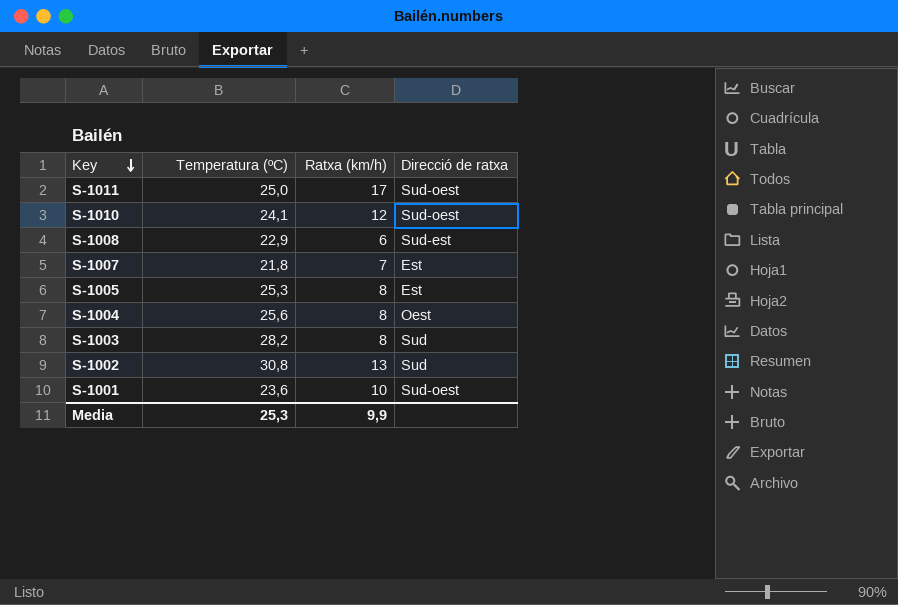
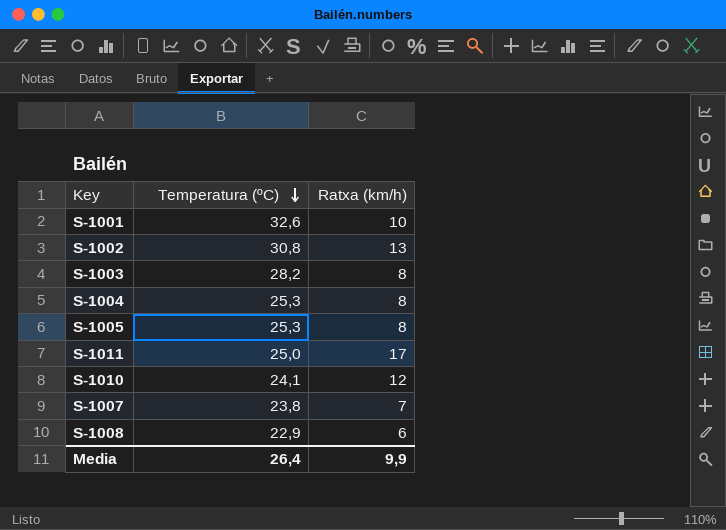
row order: Key descending -> Temperatura (ºC) descending
column Direcció de ratxa | position: 4 -> none
S-1001 | Temperatura (ºC): 23,6 -> 32,6
S-1004 | Temperatura (ºC): 25,6 -> 25,3
S-1007 | Temperatura (ºC): 21,8 -> 23,8
Media | Temperatura (ºC): 25,3 -> 26,4

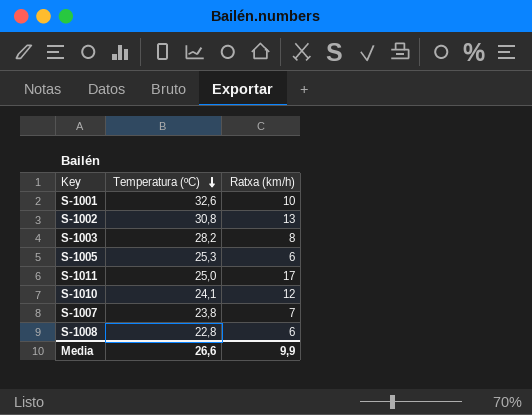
row S-1004: 25,3 | 8 -> none
S-1005 | Ratxa (km/h): 8 -> 6
S-1008 | Temperatura (ºC): 22,9 -> 22,8
Media | Temperatura (ºC): 26,4 -> 26,6

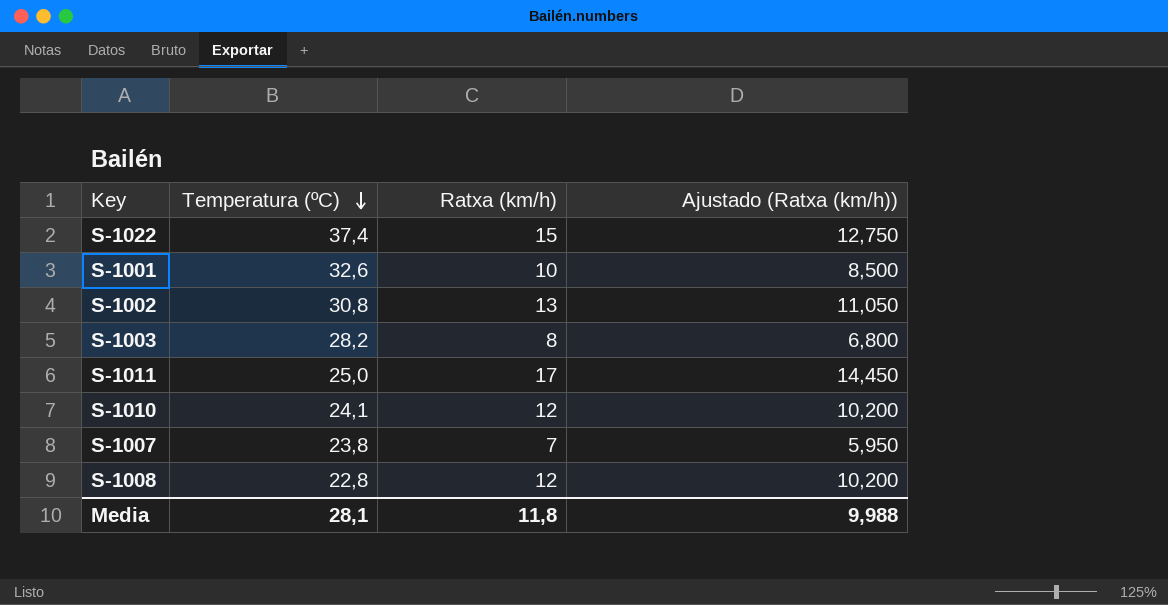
column Ajustado (Ratxa (km/h)) | formula: none -> [Ratxa (km/h)] * 0,85
row S-1005: 25,3 | 6 -> none
row S-1022: none -> 37,4 | 15 | 12,750
S-1008 | Ratxa (km/h): 6 -> 12
Media | Temperatura (ºC): 26,6 -> 28,1
Media | Ratxa (km/h): 9,9 -> 11,8

